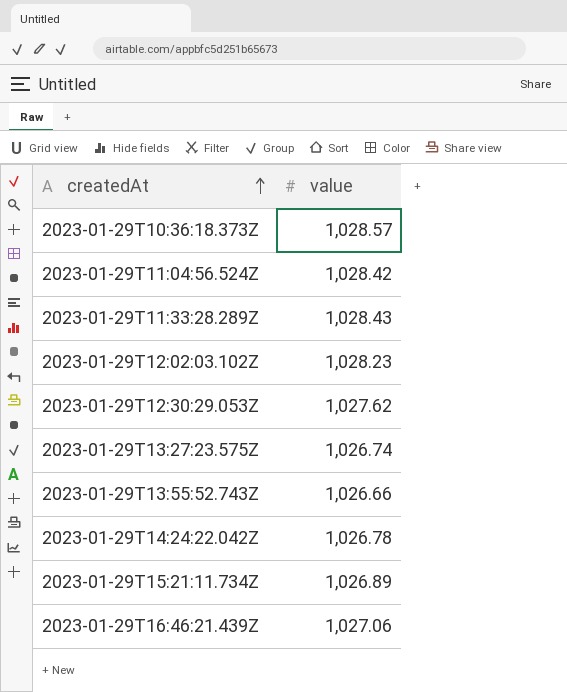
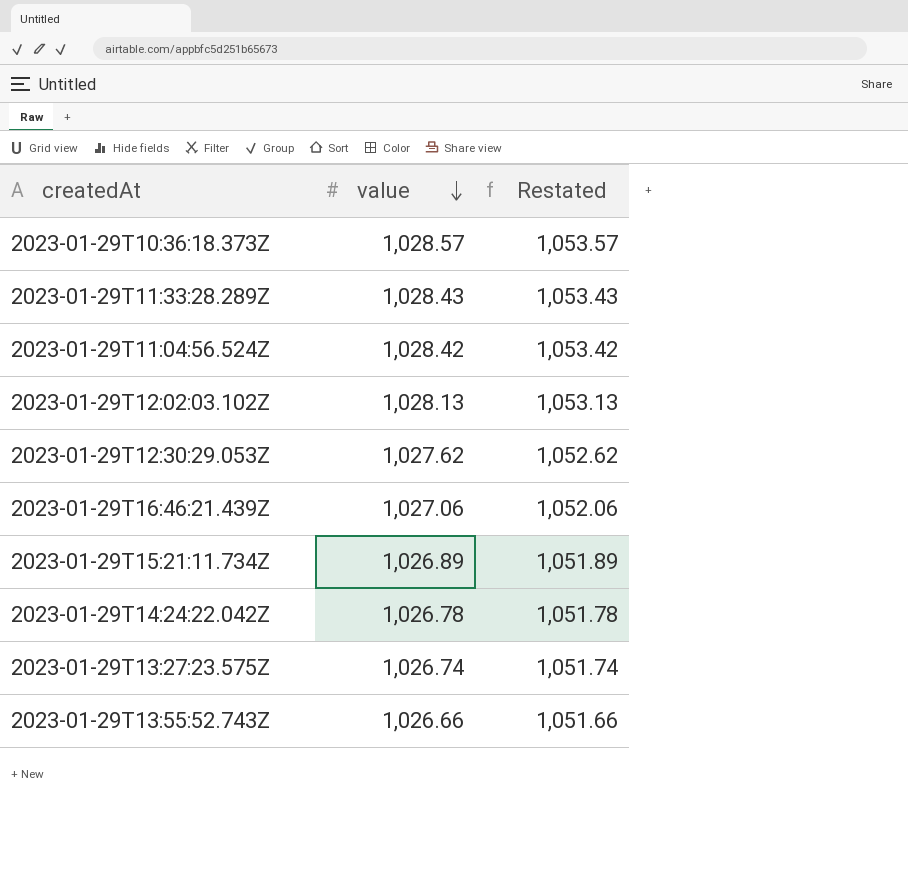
row order: createdAt ascending -> value descending
column Restated | formula: none -> [value] + 25
2023-01-29T12:02:03.102Z | value: 1,028.23 -> 1,028.13

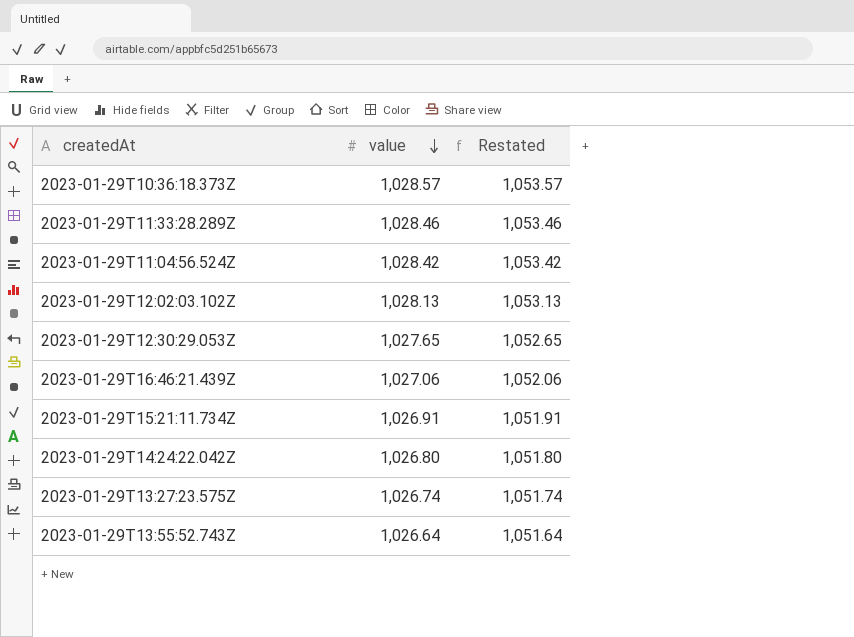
2023-01-29T11:33:28.289Z | value: 1,028.43 -> 1,028.46
2023-01-29T11:33:28.289Z | Restated: 1,053.43 -> 1,053.46
2023-01-29T12:30:29.053Z | value: 1,027.62 -> 1,027.65
2023-01-29T12:30:29.053Z | Restated: 1,052.62 -> 1,052.65
2023-01-29T15:21:11.734Z | value: 1,026.89 -> 1,026.91
2023-01-29T15:21:11.734Z | Restated: 1,051.89 -> 1,051.91
2023-01-29T14:24:22.042Z | value: 1,026.78 -> 1,026.80
2023-01-29T14:24:22.042Z | Restated: 1,051.78 -> 1,051.80
2023-01-29T13:55:52.743Z | value: 1,026.66 -> 1,026.64
2023-01-29T13:55:52.743Z | Restated: 1,051.66 -> 1,051.64

